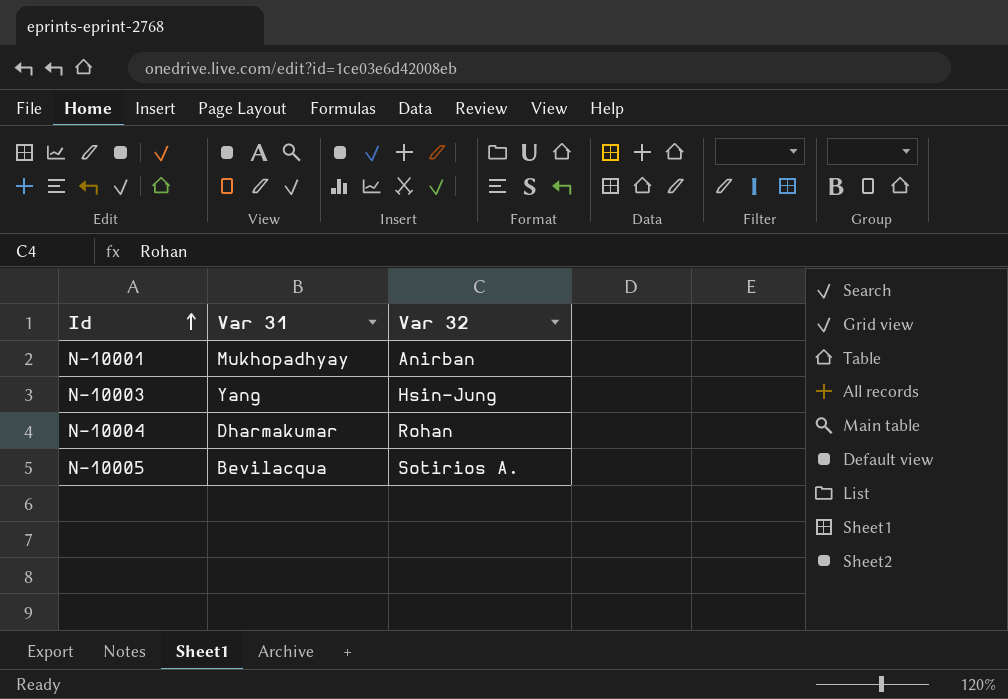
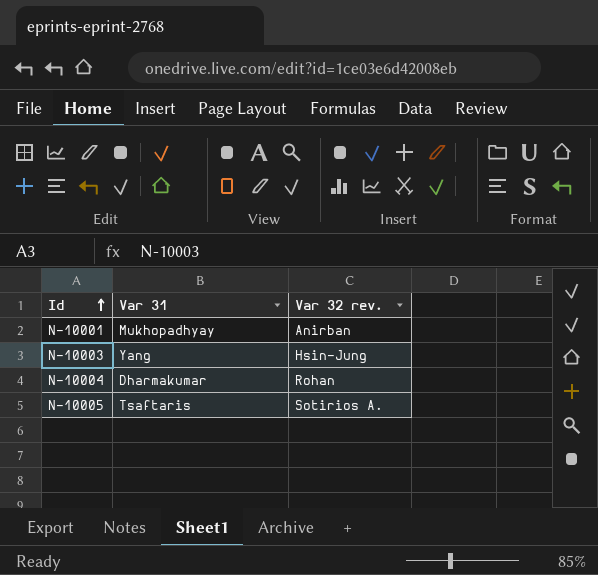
column name: Var 32 -> Var 32 rev.
N-10005 | Var 31: Bevilacqua -> Tsaftaris

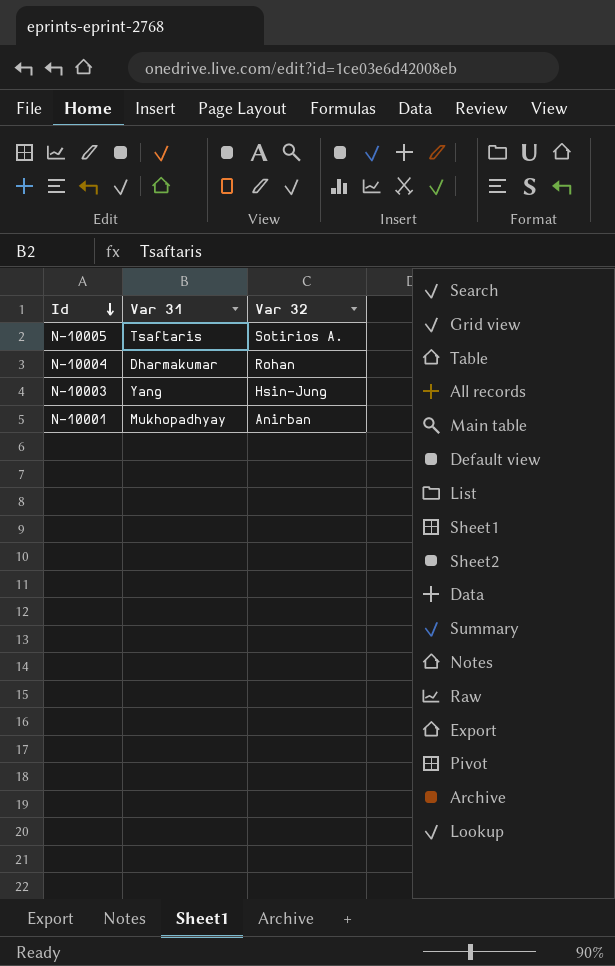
row order: Id ascending -> Id descending
column name: Var 32 rev. -> Var 32

